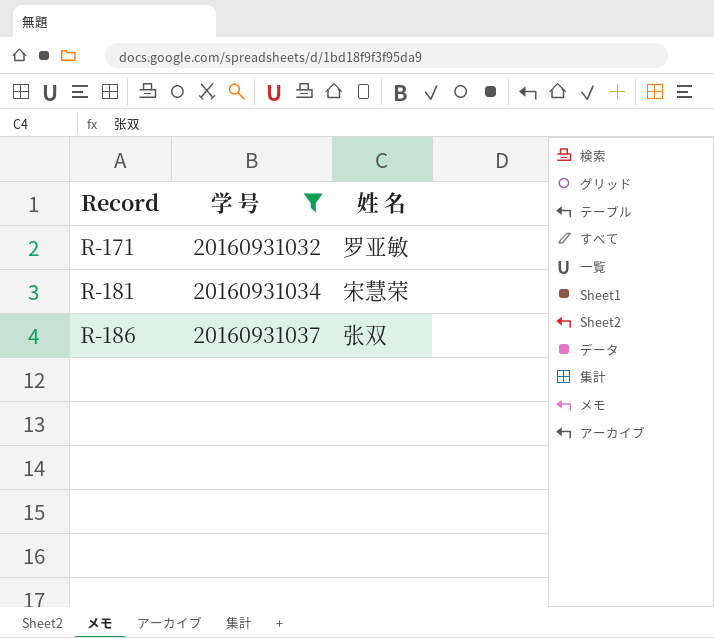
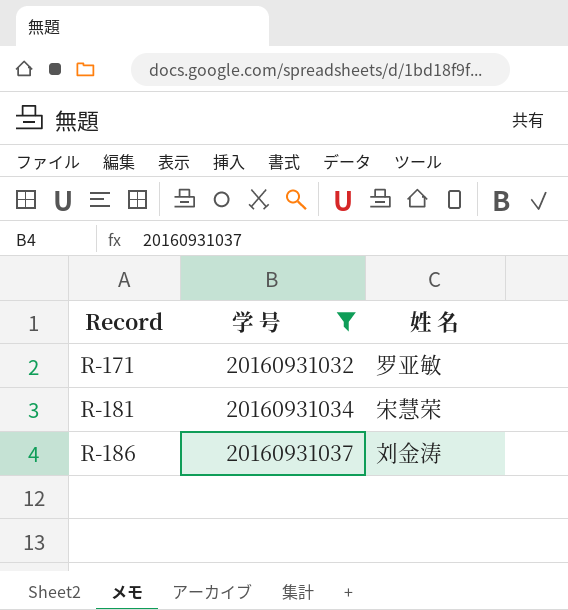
R-186 | 姓 名: 张双 -> 刘金涛

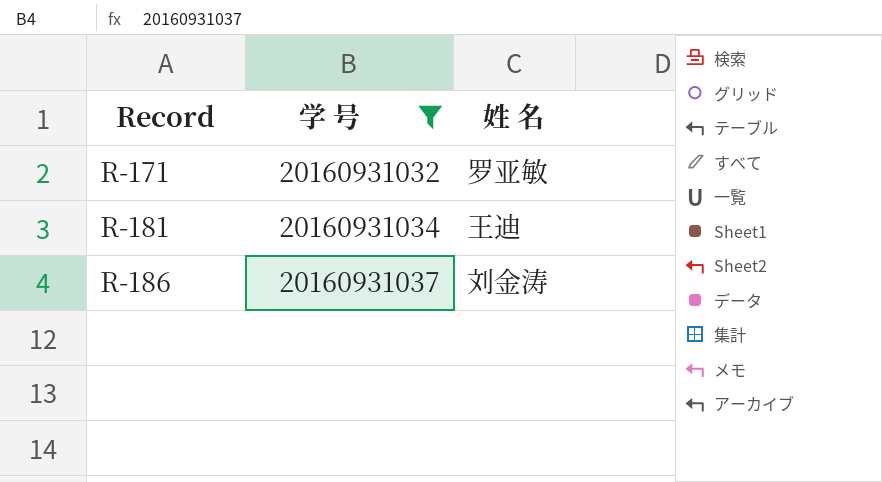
R-181 | 姓 名: 宋慧荣 -> 王迪

